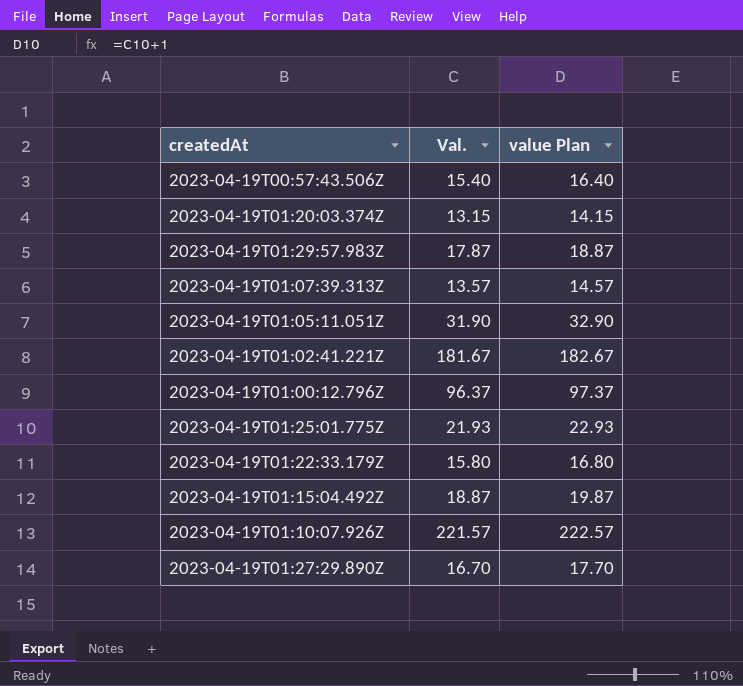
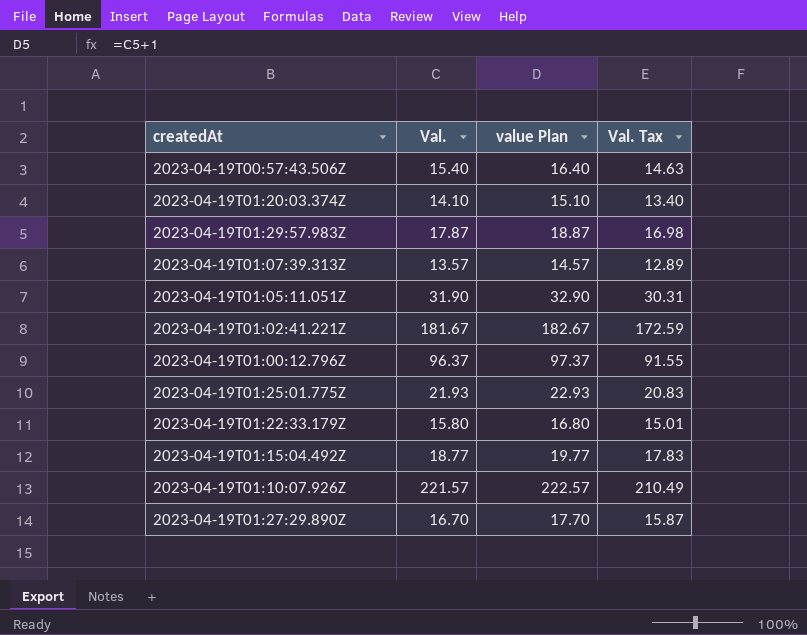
column Val. Tax | formula: none -> [Val.] * 0.95
2023-04-19T01:20:03.374Z | Val.: 13.15 -> 14.10
2023-04-19T01:20:03.374Z | value Plan: 14.15 -> 15.10
2023-04-19T01:15:04.492Z | Val.: 18.87 -> 18.77
2023-04-19T01:15:04.492Z | value Plan: 19.87 -> 19.77

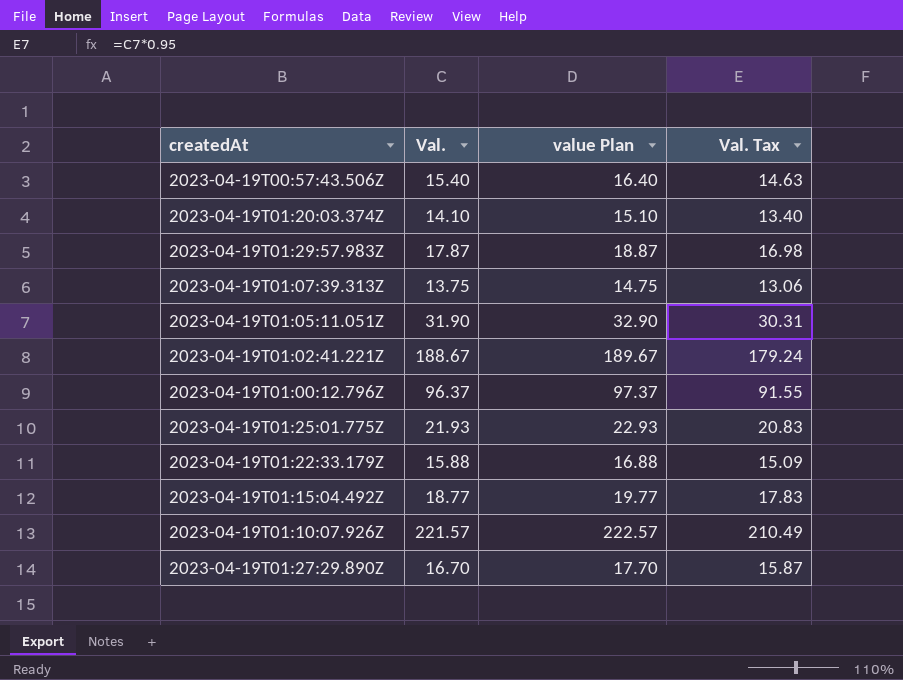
2023-04-19T01:07:39.313Z | Val.: 13.57 -> 13.75
2023-04-19T01:07:39.313Z | value Plan: 14.57 -> 14.75
2023-04-19T01:07:39.313Z | Val. Tax: 12.89 -> 13.06
2023-04-19T01:02:41.221Z | Val.: 181.67 -> 188.67
2023-04-19T01:02:41.221Z | value Plan: 182.67 -> 189.67
2023-04-19T01:02:41.221Z | Val. Tax: 172.59 -> 179.24
2023-04-19T01:22:33.179Z | Val.: 15.80 -> 15.88
2023-04-19T01:22:33.179Z | value Plan: 16.80 -> 16.88
2023-04-19T01:22:33.179Z | Val. Tax: 15.01 -> 15.09

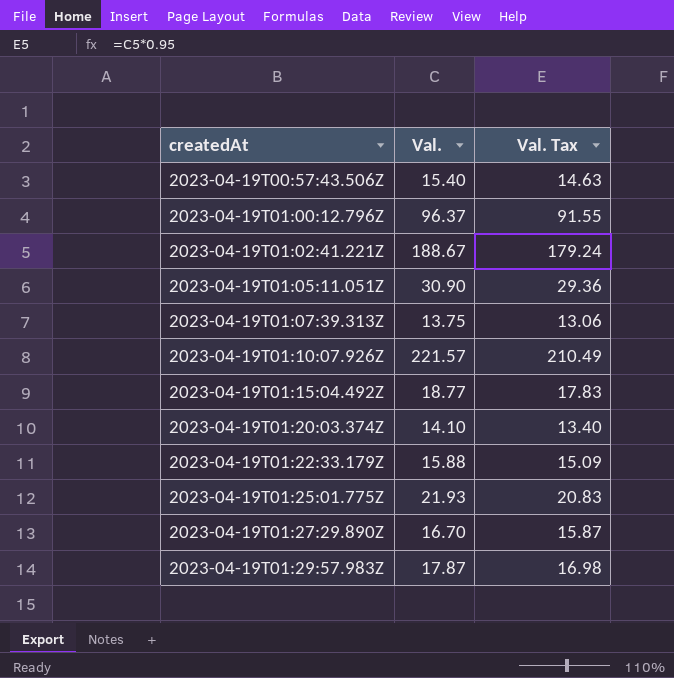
row order: none -> createdAt ascending
column value Plan | formula: [Val.] + 1 -> none
2023-04-19T01:05:11.051Z | Val.: 31.90 -> 30.90
2023-04-19T01:05:11.051Z | Val. Tax: 30.31 -> 29.36

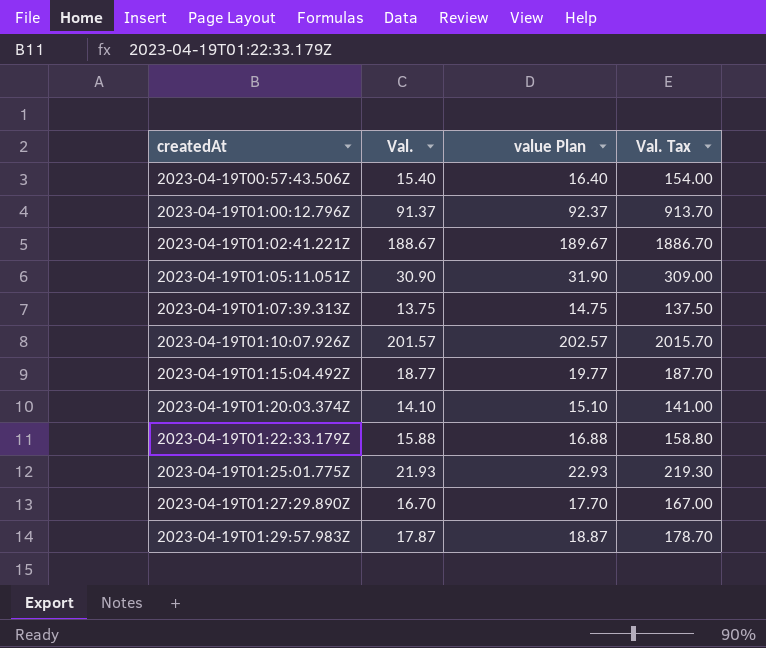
column value Plan | formula: none -> [Val.] + 1
column Val. Tax | formula: [Val.] * 0.95 -> [Val.] * 10
2023-04-19T01:00:12.796Z | Val.: 96.37 -> 91.37
2023-04-19T01:10:07.926Z | Val.: 221.57 -> 201.57

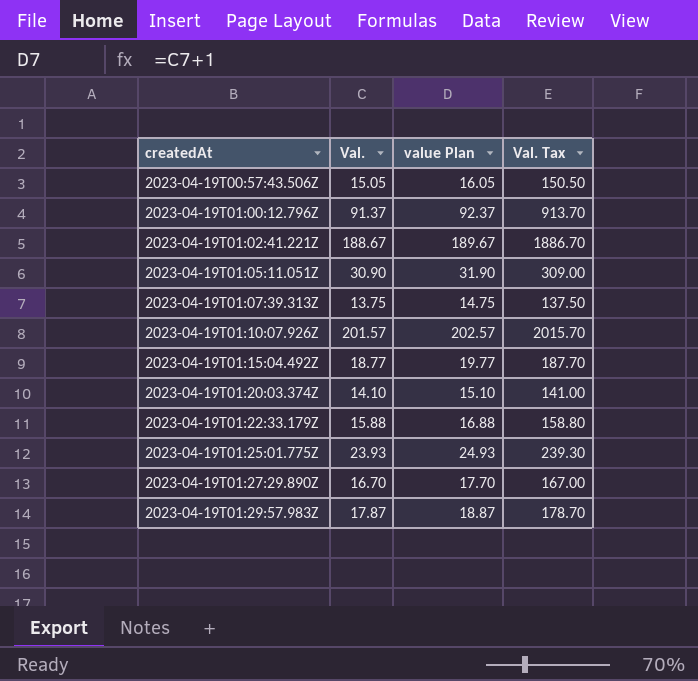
2023-04-19T00:57:43.506Z | Val.: 15.40 -> 15.05
2023-04-19T00:57:43.506Z | value Plan: 16.40 -> 16.05
2023-04-19T00:57:43.506Z | Val. Tax: 154.00 -> 150.50
2023-04-19T01:25:01.775Z | Val.: 21.93 -> 23.93
2023-04-19T01:25:01.775Z | value Plan: 22.93 -> 24.93
2023-04-19T01:25:01.775Z | Val. Tax: 219.30 -> 239.30

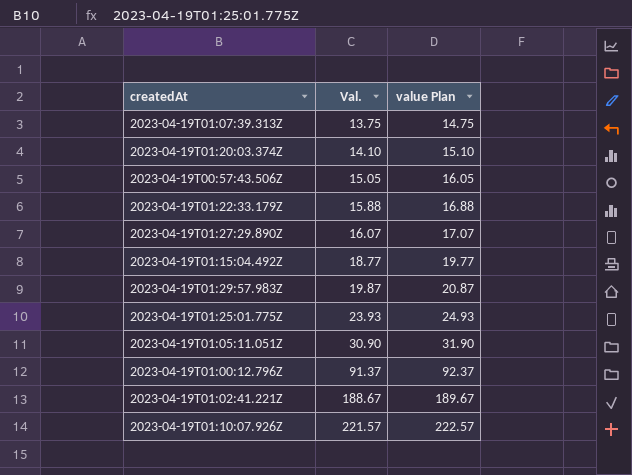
row order: createdAt ascending -> Val. ascending
column Val. Tax | formula: [Val.] * 10 -> none
2023-04-19T01:27:29.890Z | Val.: 16.70 -> 16.07
2023-04-19T01:27:29.890Z | value Plan: 17.70 -> 17.07
2023-04-19T01:29:57.983Z | Val.: 17.87 -> 19.87
2023-04-19T01:29:57.983Z | value Plan: 18.87 -> 20.87
2023-04-19T01:10:07.926Z | Val.: 201.57 -> 221.57
2023-04-19T01:10:07.926Z | value Plan: 202.57 -> 222.57

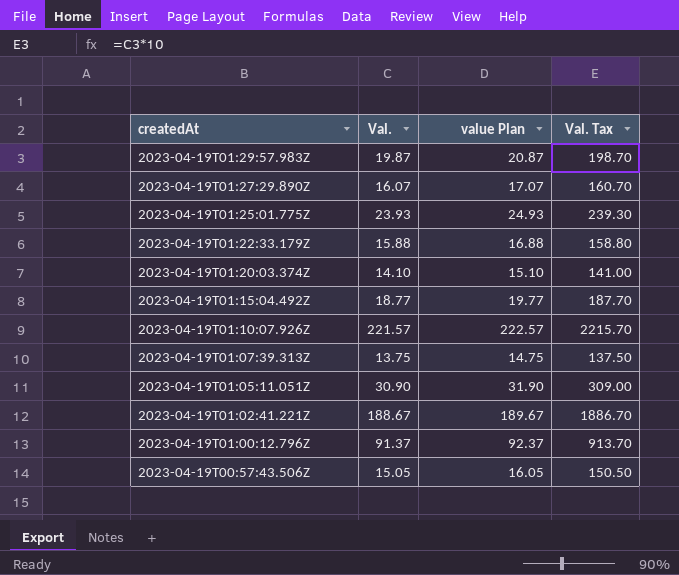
row order: Val. ascending -> createdAt descending
column Val. Tax | formula: none -> [Val.] * 10

